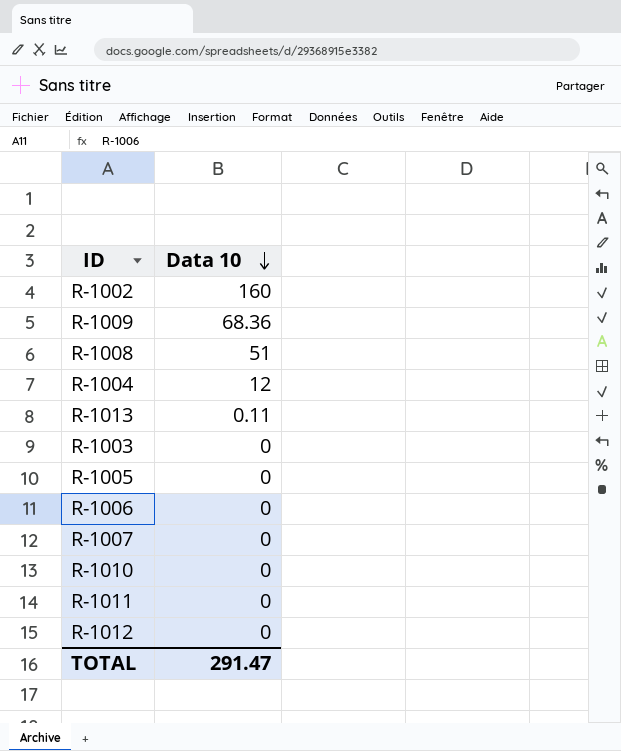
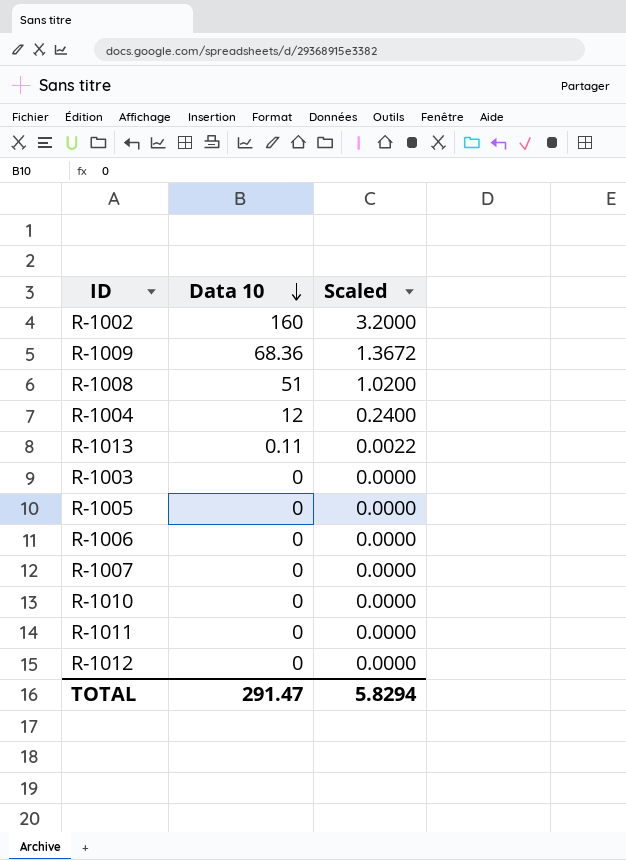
column Scaled | formula: none -> [Data 10] * 0.02

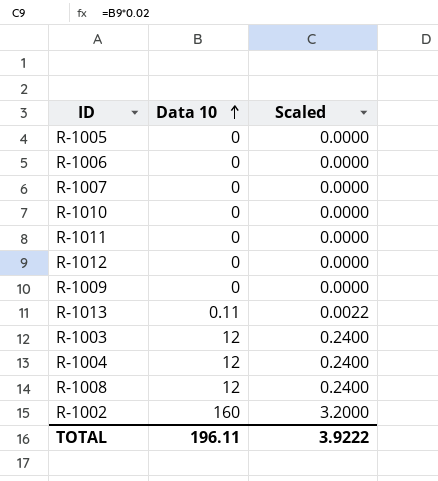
row order: Data 10 descending -> Data 10 ascending
R-1009 | Data 10: 68.36 -> 0
R-1009 | Scaled: 1.3672 -> 0.0000
R-1003 | Data 10: 0 -> 12
R-1003 | Scaled: 0.0000 -> 0.2400
R-1008 | Data 10: 51 -> 12
R-1008 | Scaled: 1.0200 -> 0.2400
TOTAL | Data 10: 291.47 -> 196.11
TOTAL | Scaled: 5.8294 -> 3.9222

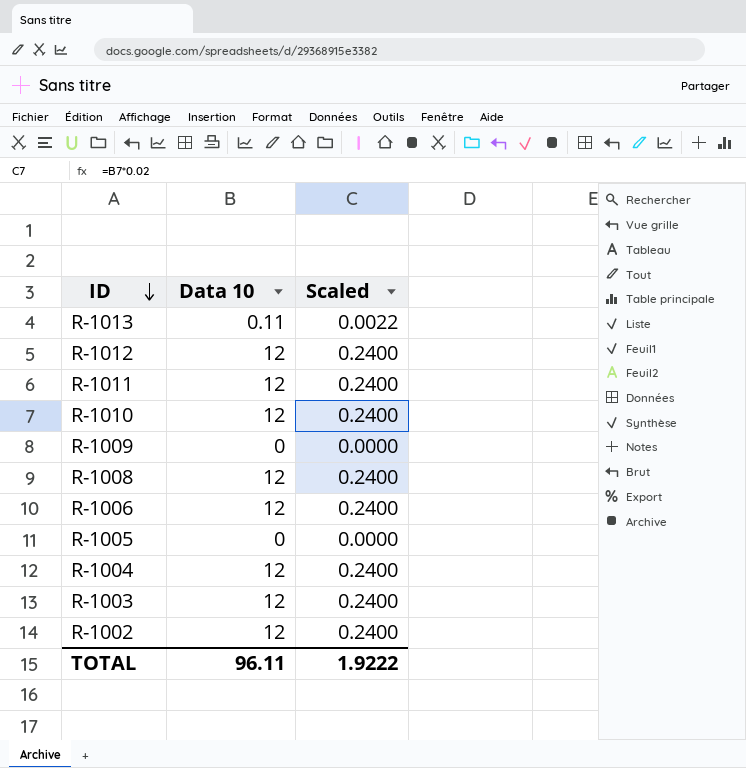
row order: Data 10 ascending -> ID descending
row R-1007: 0 | 0.0000 -> none
R-1012 | Data 10: 0 -> 12
R-1012 | Scaled: 0.0000 -> 0.2400
R-1011 | Data 10: 0 -> 12
R-1011 | Scaled: 0.0000 -> 0.2400
R-1010 | Data 10: 0 -> 12
R-1010 | Scaled: 0.0000 -> 0.2400
R-1006 | Data 10: 0 -> 12
R-1006 | Scaled: 0.0000 -> 0.2400
R-1002 | Data 10: 160 -> 12
R-1002 | Scaled: 3.2000 -> 0.2400
TOTAL | Data 10: 196.11 -> 96.11
TOTAL | Scaled: 3.9222 -> 1.9222

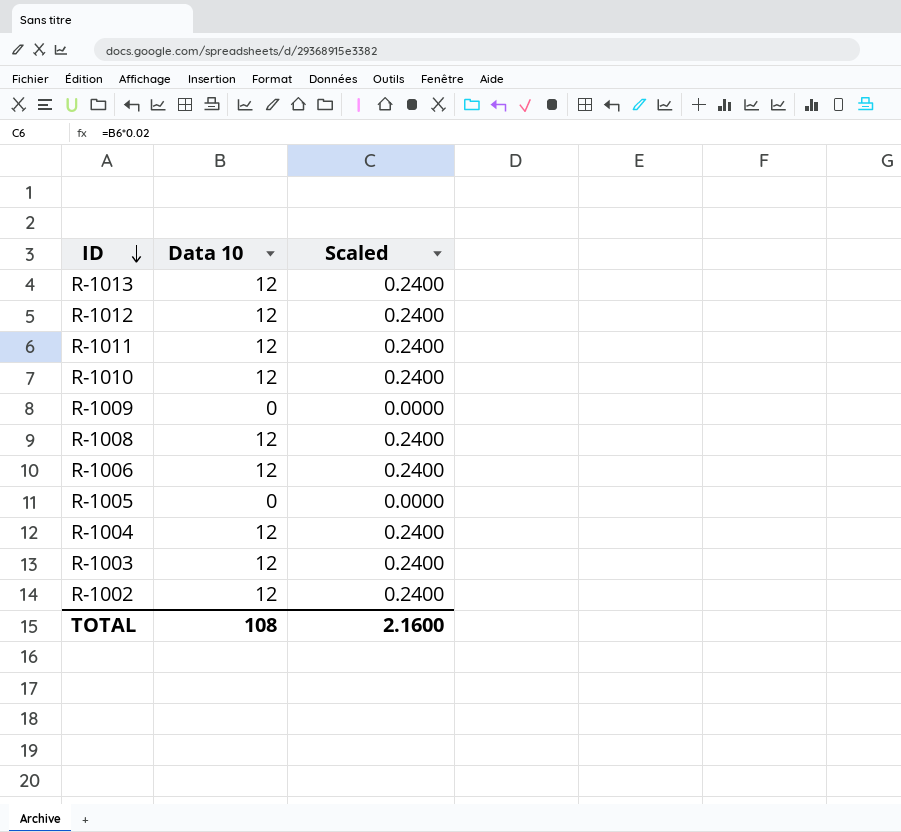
R-1013 | Data 10: 0.11 -> 12
R-1013 | Scaled: 0.0022 -> 0.2400
TOTAL | Data 10: 96.11 -> 108
TOTAL | Scaled: 1.9222 -> 2.1600

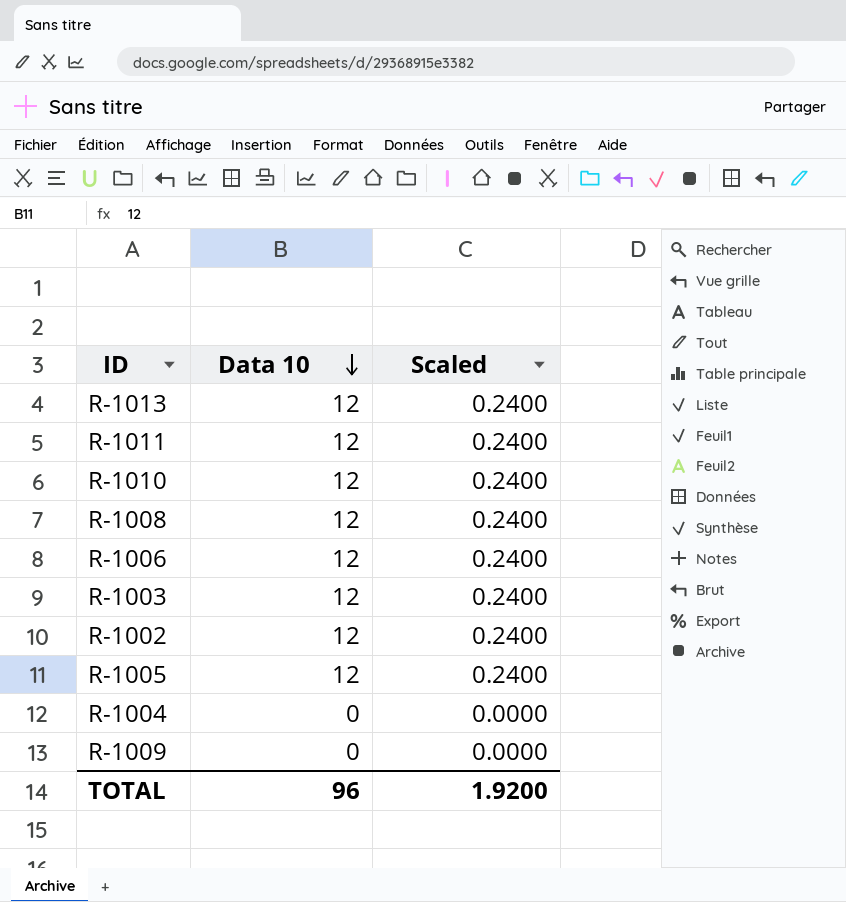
row order: ID descending -> Data 10 descending
row R-1012: 12 | 0.2400 -> none
R-1005 | Data 10: 0 -> 12
R-1005 | Scaled: 0.0000 -> 0.2400
R-1004 | Data 10: 12 -> 0
R-1004 | Scaled: 0.2400 -> 0.0000
TOTAL | Data 10: 108 -> 96
TOTAL | Scaled: 2.1600 -> 1.9200

